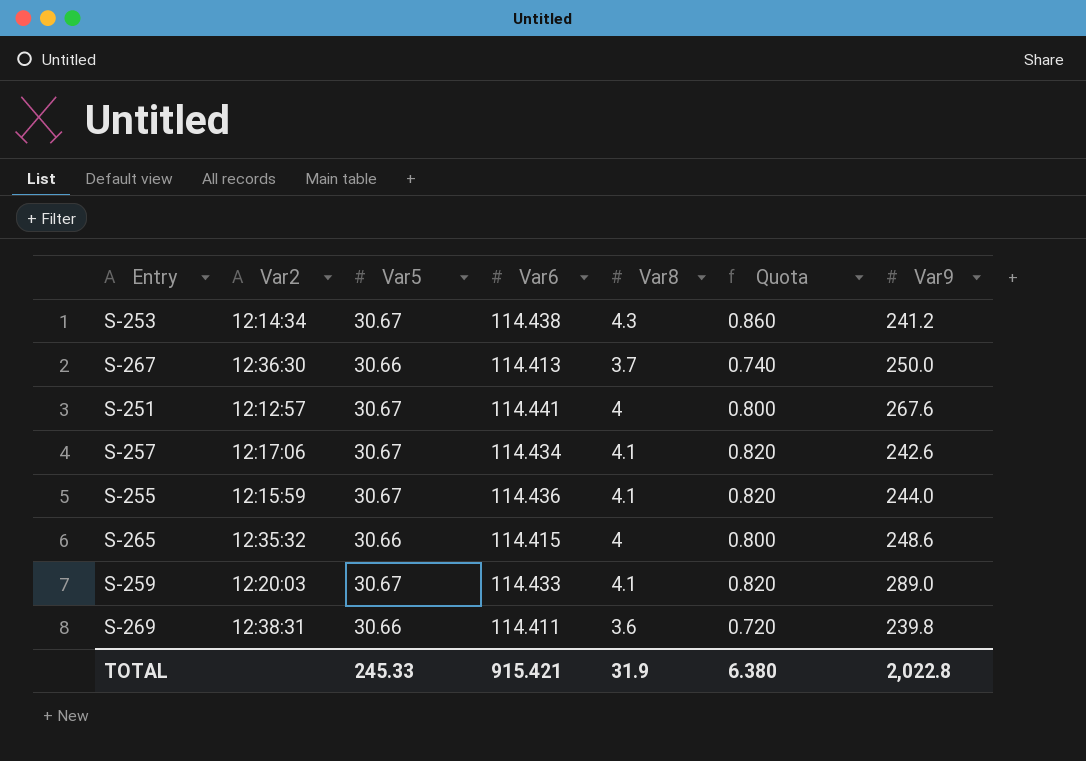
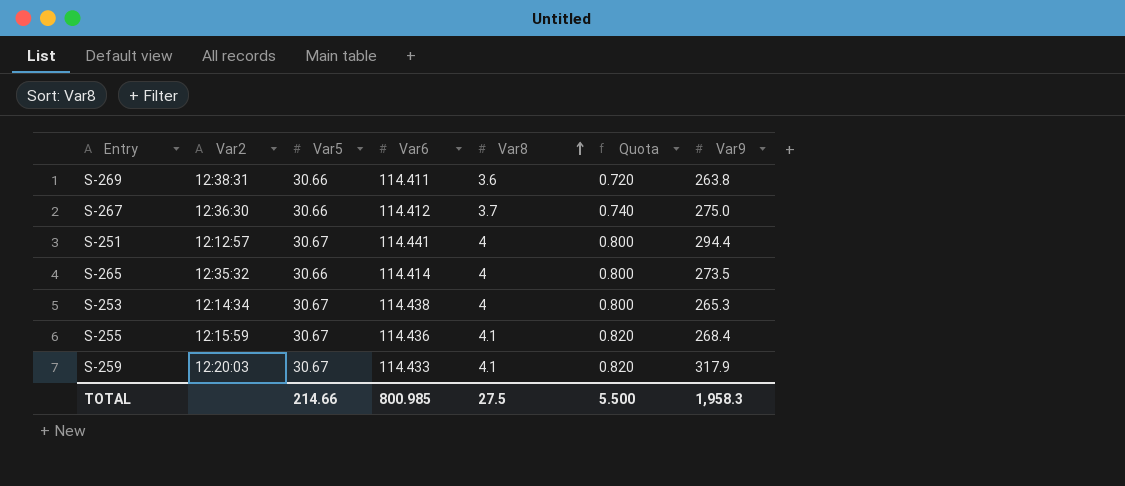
row order: none -> Var8 ascending
row S-257: 12:17:06 | 30.67 | 114.434 | 4.1 | 0.820 | 242.6 -> none
S-269 | Var9: 239.8 -> 263.8
S-267 | Var6: 114.413 -> 114.412
S-267 | Var9: 250.0 -> 275.0
S-251 | Var9: 267.6 -> 294.4
S-265 | Var6: 114.415 -> 114.414
S-265 | Var9: 248.6 -> 273.5
S-253 | Var8: 4.3 -> 4
S-253 | Quota: 0.860 -> 0.800
S-253 | Var9: 241.2 -> 265.3
S-255 | Var9: 244.0 -> 268.4
S-259 | Var9: 289.0 -> 317.9
TOTAL | Var5: 245.33 -> 214.66
TOTAL | Var6: 915.421 -> 800.985
TOTAL | Var8: 31.9 -> 27.5
TOTAL | Quota: 6.380 -> 5.500
TOTAL | Var9: 2,022.8 -> 1,958.3

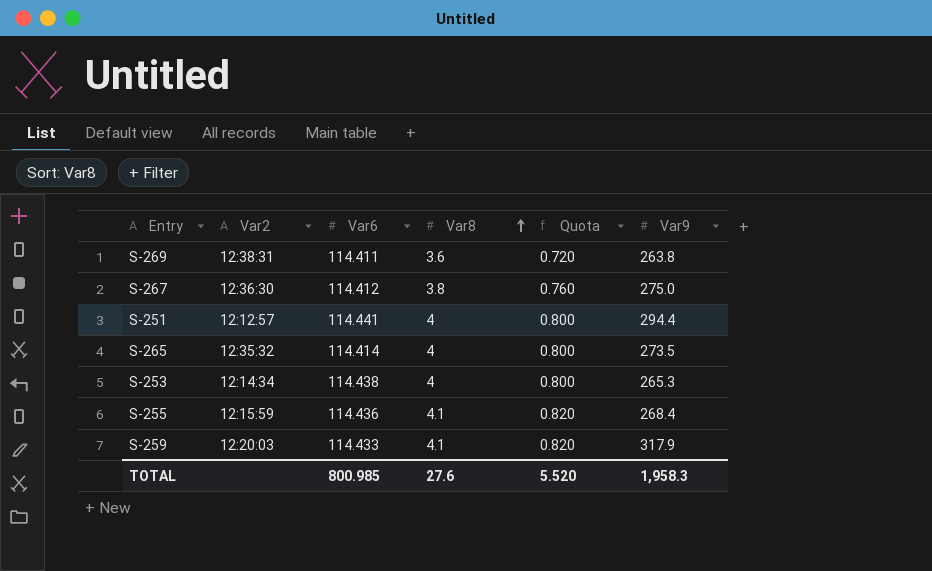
column Var5 | position: 3 -> none
S-267 | Var8: 3.7 -> 3.8
S-267 | Quota: 0.740 -> 0.760
TOTAL | Var8: 27.5 -> 27.6
TOTAL | Quota: 5.500 -> 5.520

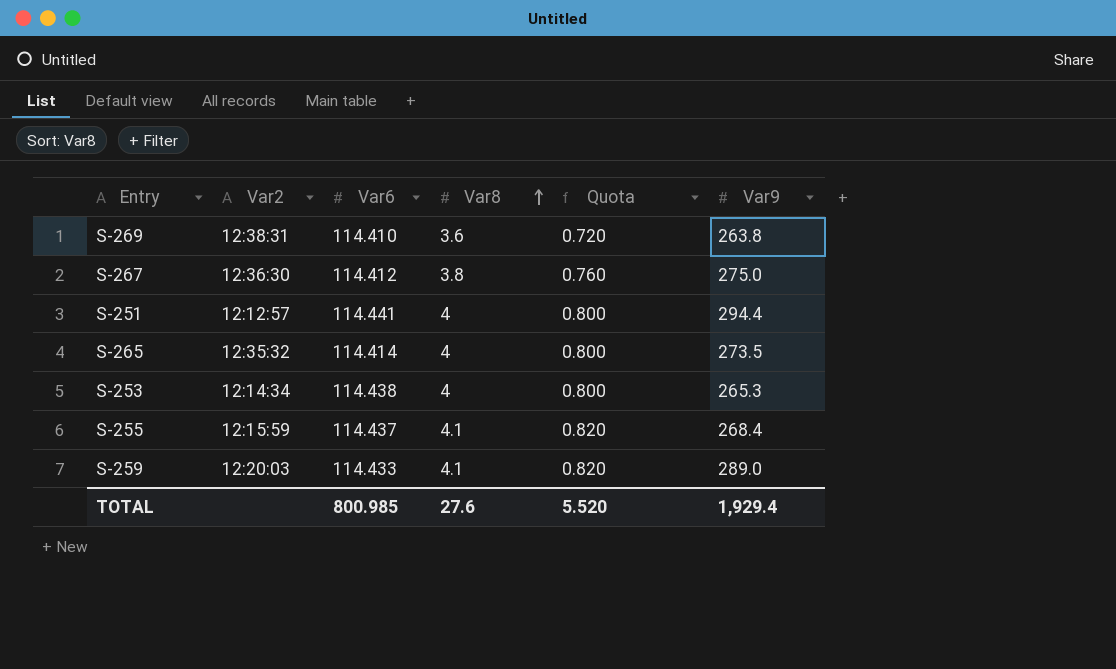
S-269 | Var6: 114.411 -> 114.410
S-255 | Var6: 114.436 -> 114.437
S-259 | Var9: 317.9 -> 289.0
TOTAL | Var9: 1,958.3 -> 1,929.4

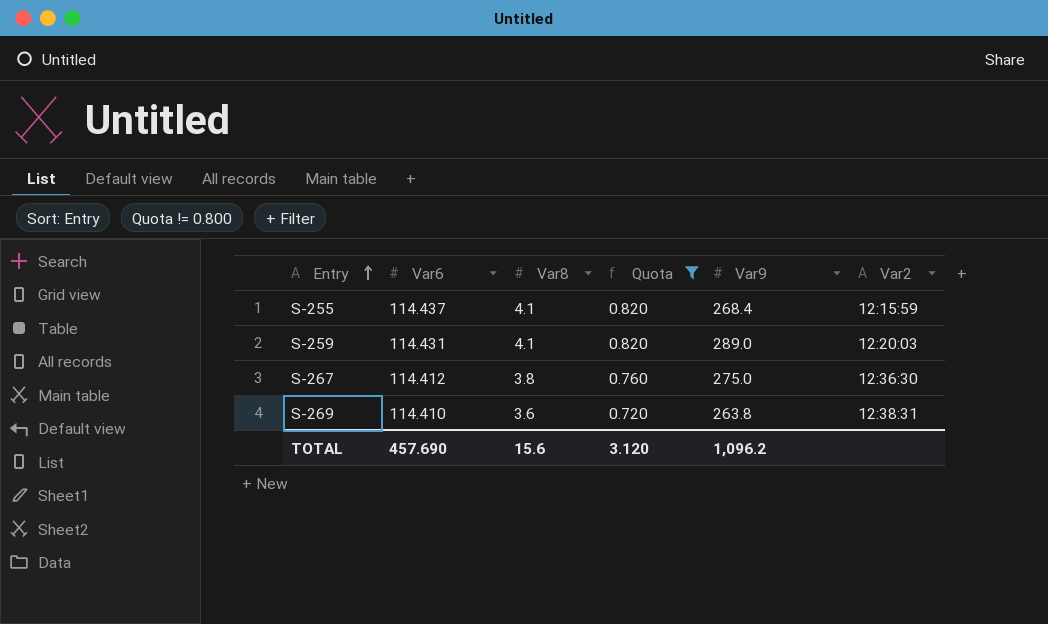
filter: none -> Quota != 0.800
row order: Var8 ascending -> Entry ascending
column Var2 | position: 2 -> 6
S-259 | Var6: 114.433 -> 114.431
TOTAL | Var6: 800.985 -> 457.690
TOTAL | Var8: 27.6 -> 15.6
TOTAL | Quota: 5.520 -> 3.120
TOTAL | Var9: 1,929.4 -> 1,096.2

